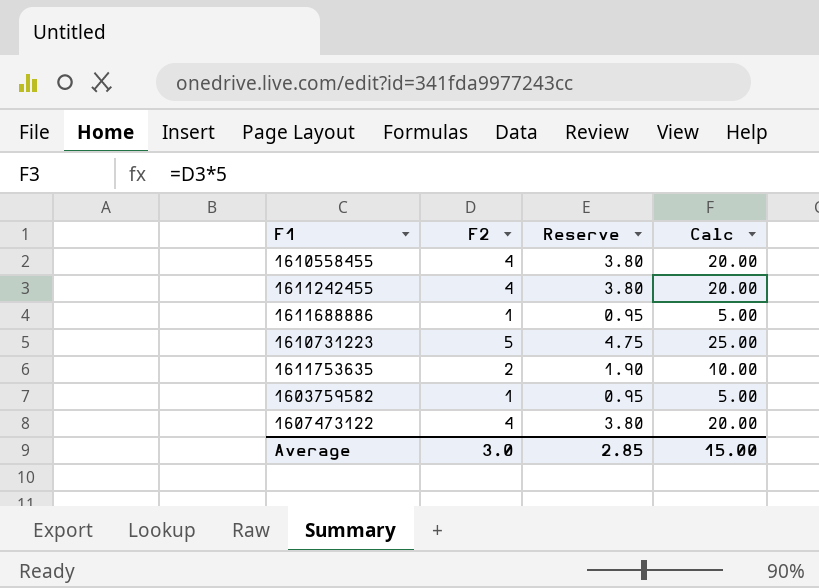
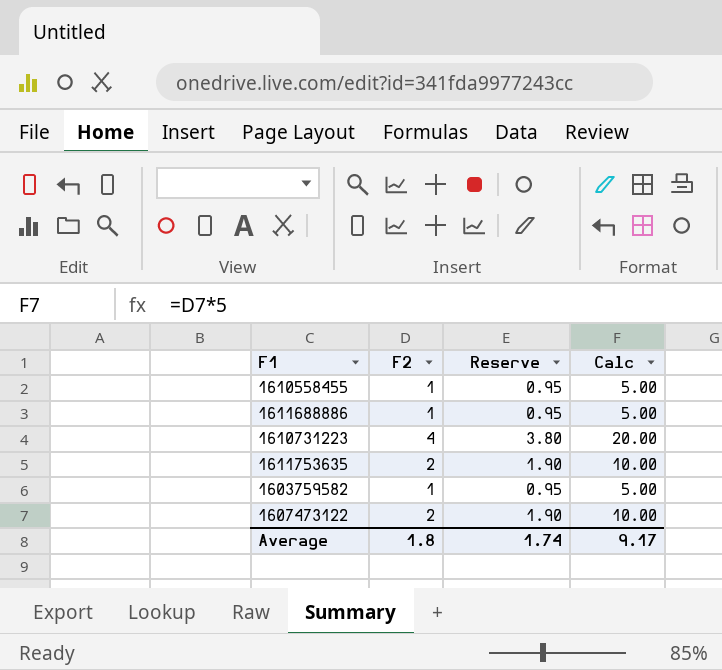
row 1611242455: 4 | 3.80 | 20.00 -> none
1610558455 | F2: 4 -> 1
1610558455 | Reserve: 3.80 -> 0.95
1610558455 | Calc: 20.00 -> 5.00
1610731223 | F2: 5 -> 4
1610731223 | Reserve: 4.75 -> 3.80
1610731223 | Calc: 25.00 -> 20.00
1607473122 | F2: 4 -> 2
1607473122 | Reserve: 3.80 -> 1.90
1607473122 | Calc: 20.00 -> 10.00
Average | F2: 3.0 -> 1.8
Average | Reserve: 2.85 -> 1.74
Average | Calc: 15.00 -> 9.17

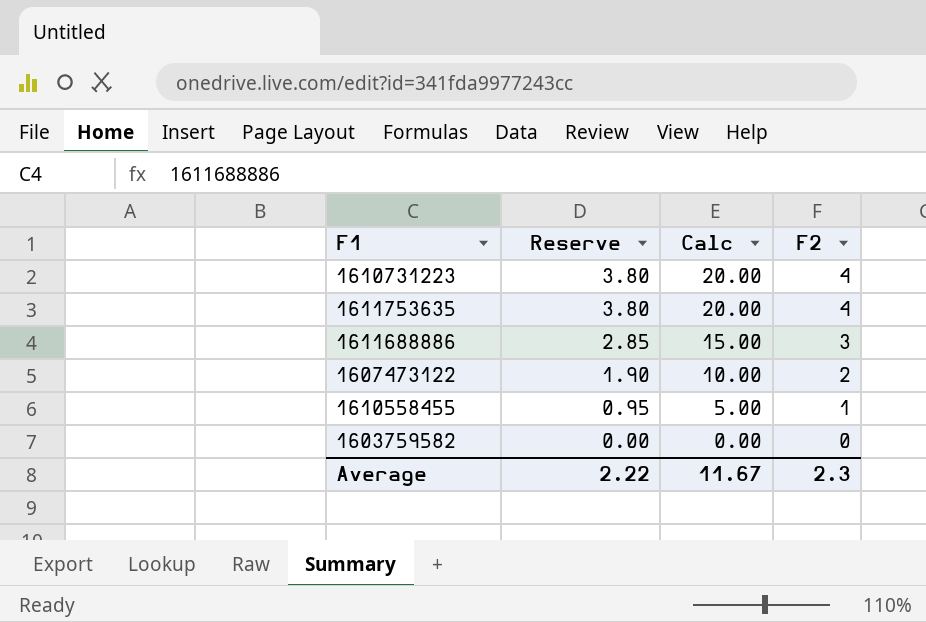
row order: none -> Reserve descending
column F2 | position: 2 -> 4
1611753635 | Reserve: 1.90 -> 3.80
1611753635 | Calc: 10.00 -> 20.00
1611753635 | F2: 2 -> 4
1611688886 | Reserve: 0.95 -> 2.85
1611688886 | Calc: 5.00 -> 15.00
1611688886 | F2: 1 -> 3
1603759582 | Reserve: 0.95 -> 0.00
1603759582 | Calc: 5.00 -> 0.00
1603759582 | F2: 1 -> 0
Average | Reserve: 1.74 -> 2.22
Average | Calc: 9.17 -> 11.67
Average | F2: 1.8 -> 2.3

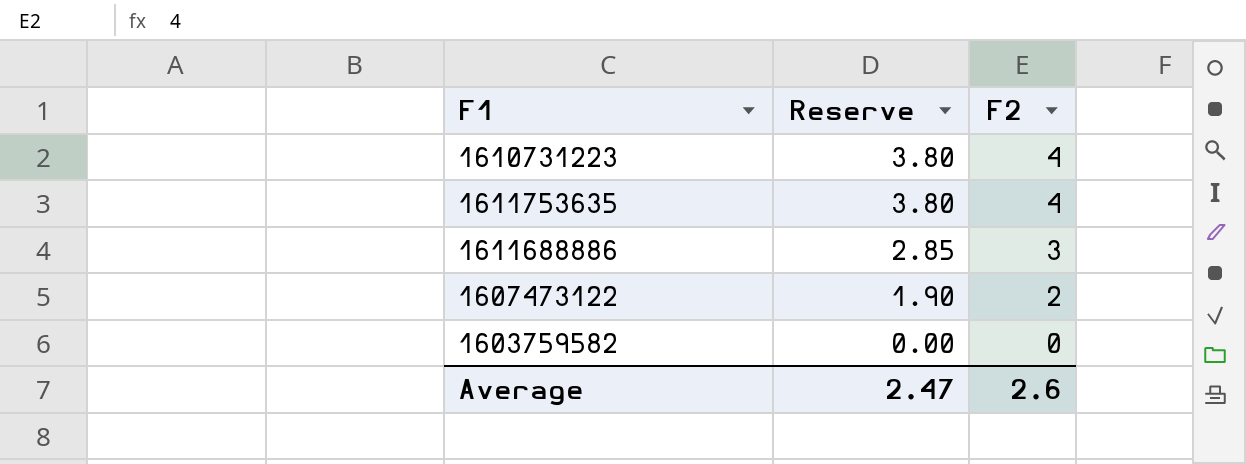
column Calc | formula: [F2] * 5 -> none
row 1610558455: 0.95 | 5.00 | 1 -> none
Average | Reserve: 2.22 -> 2.47
Average | F2: 2.3 -> 2.6

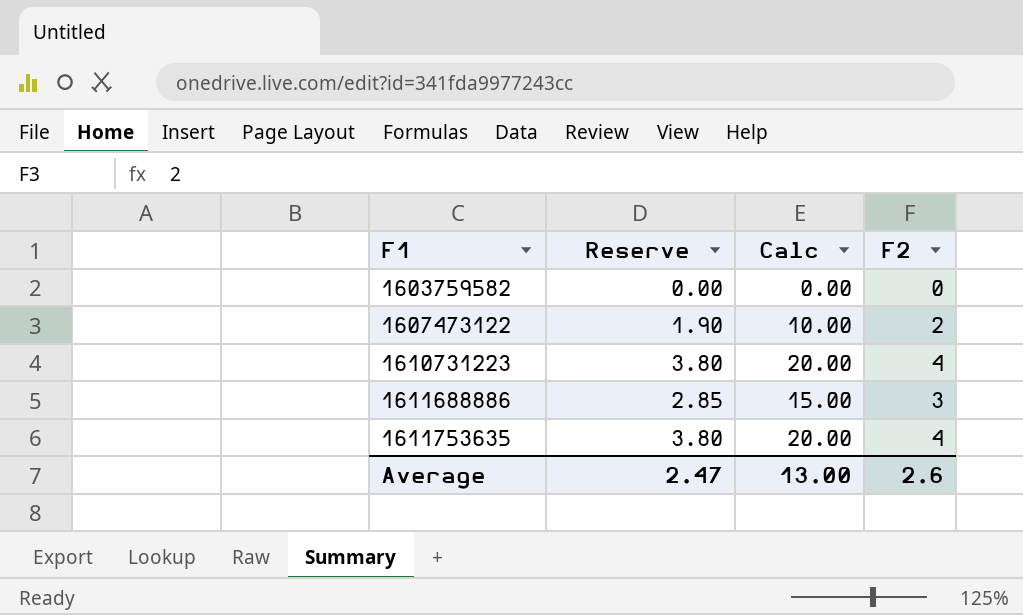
row order: Reserve descending -> F1 ascending
column Calc | formula: none -> [F2] * 5

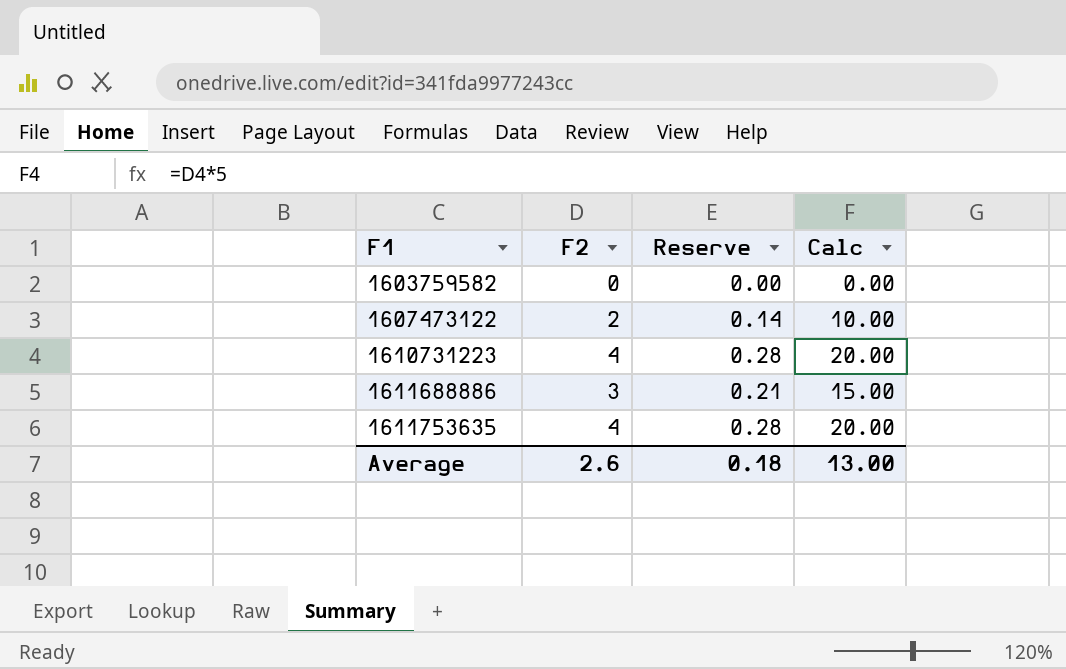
column F2 | position: 4 -> 2
column Reserve | formula: [F2] * 0.95 -> [F2] * 0.07
Average | Reserve: 2.47 -> 0.18

